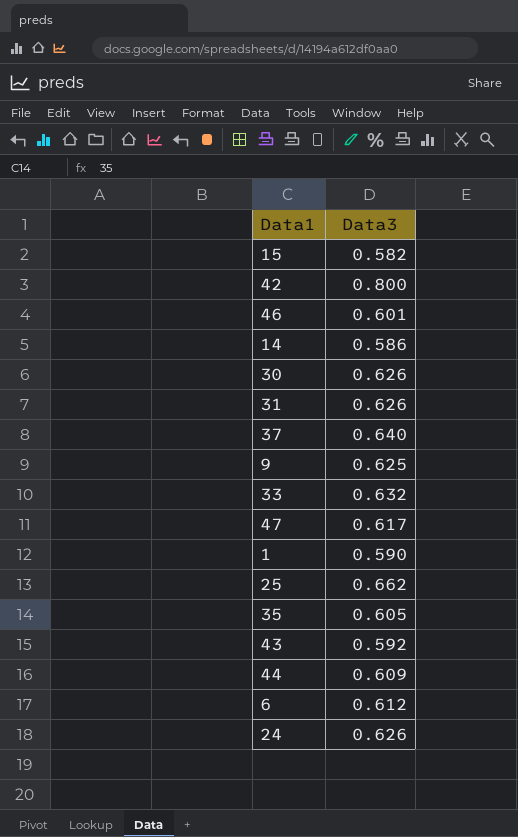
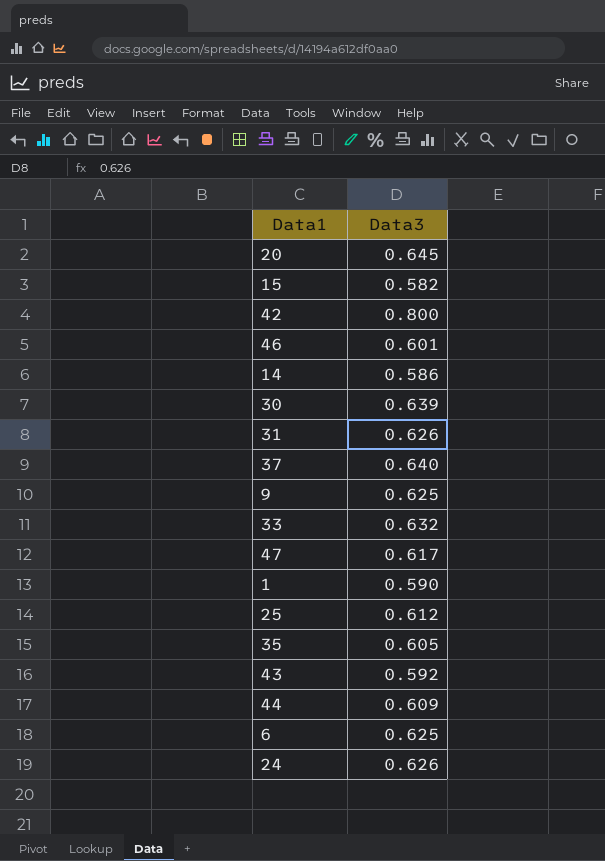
row 20: none -> 0.645
30 | Data3: 0.626 -> 0.639
25 | Data3: 0.662 -> 0.612
6 | Data3: 0.612 -> 0.625

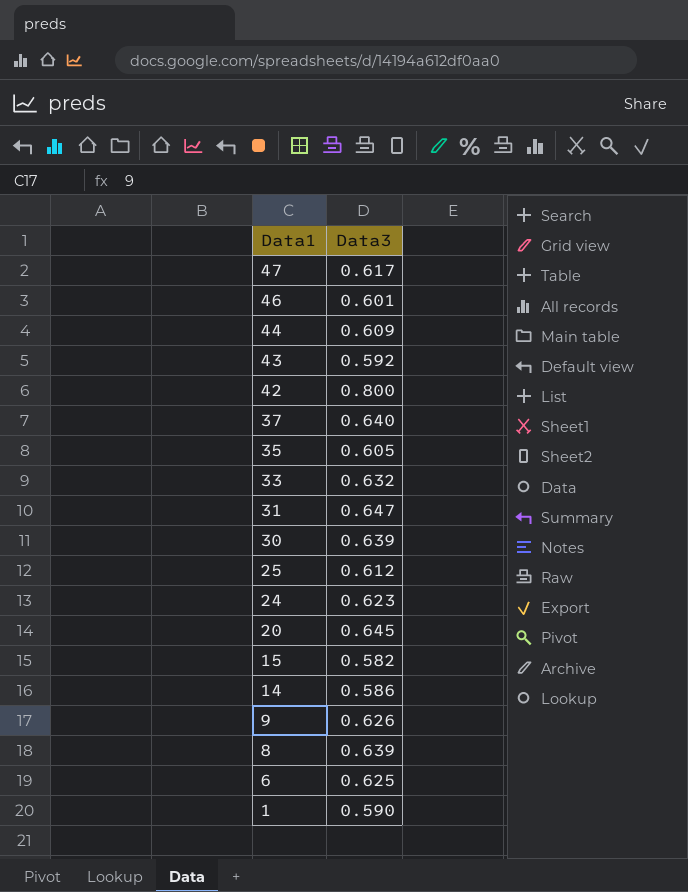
row order: none -> Data1 descending
31 | Data3: 0.626 -> 0.647
24 | Data3: 0.626 -> 0.623
9 | Data3: 0.625 -> 0.626
row 8: none -> 0.639

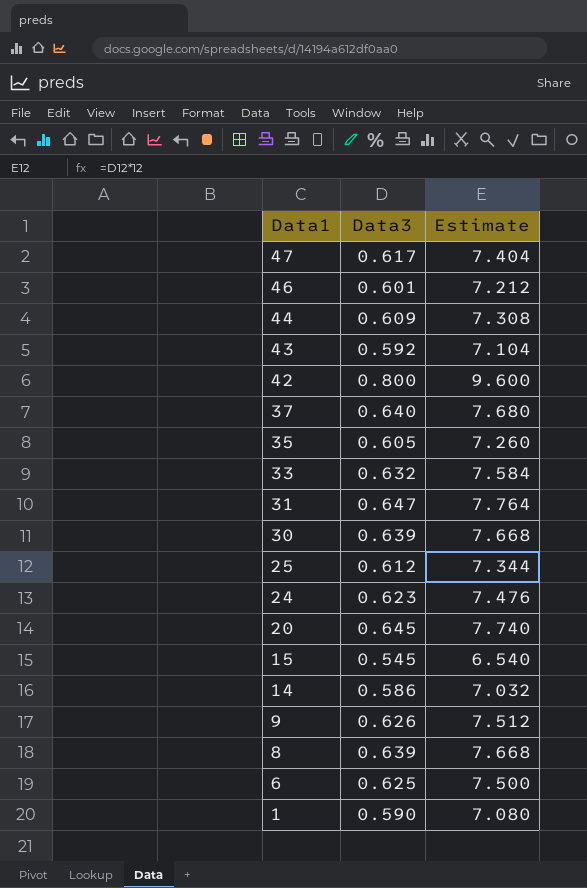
column Estimate | formula: none -> [Data3] * 12
15 | Data3: 0.582 -> 0.545

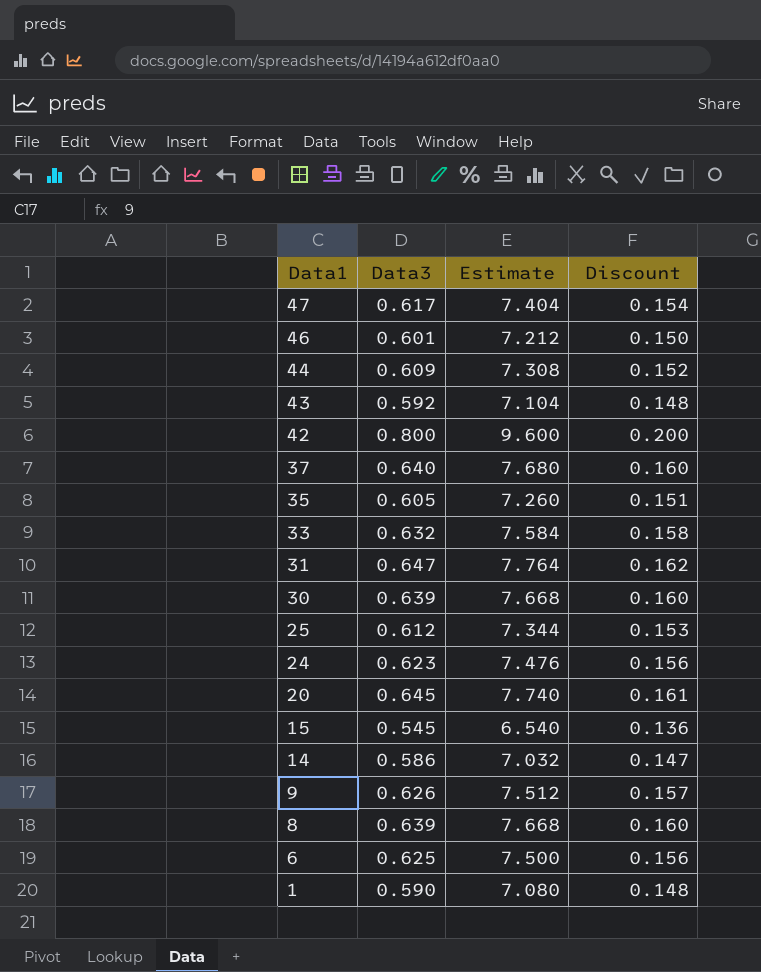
column Discount | formula: none -> [Data3] * 0.25

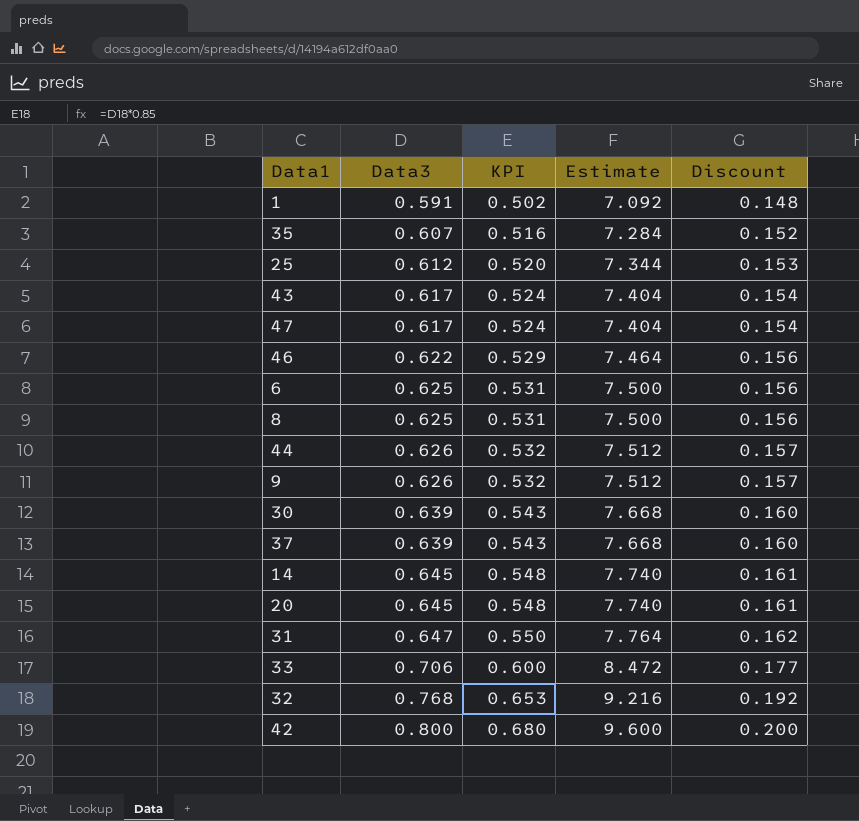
row order: Data1 descending -> Data3 ascending
column KPI | formula: none -> [Data3] * 0.85
row 24: 0.623 | 7.476 | 0.156 -> none
row 15: 0.545 | 6.540 | 0.136 -> none
1 | Data3: 0.590 -> 0.591
1 | Estimate: 7.080 -> 7.092
35 | Data3: 0.605 -> 0.607
35 | Estimate: 7.260 -> 7.284
35 | Discount: 0.151 -> 0.152
43 | Data3: 0.592 -> 0.617
43 | Estimate: 7.104 -> 7.404
43 | Discount: 0.148 -> 0.154
46 | Data3: 0.601 -> 0.622
46 | Estimate: 7.212 -> 7.464
46 | Discount: 0.150 -> 0.156
8 | Data3: 0.639 -> 0.625
8 | Estimate: 7.668 -> 7.500
8 | Discount: 0.160 -> 0.156
44 | Data3: 0.609 -> 0.626
44 | Estimate: 7.308 -> 7.512
44 | Discount: 0.152 -> 0.157
37 | Data3: 0.640 -> 0.639
37 | Estimate: 7.680 -> 7.668
14 | Data3: 0.586 -> 0.645
14 | Estimate: 7.032 -> 7.740
14 | Discount: 0.147 -> 0.161
33 | Data3: 0.632 -> 0.706
33 | Estimate: 7.584 -> 8.472
33 | Discount: 0.158 -> 0.177
row 32: none -> 0.768 | 0.653 | 9.216 | 0.192

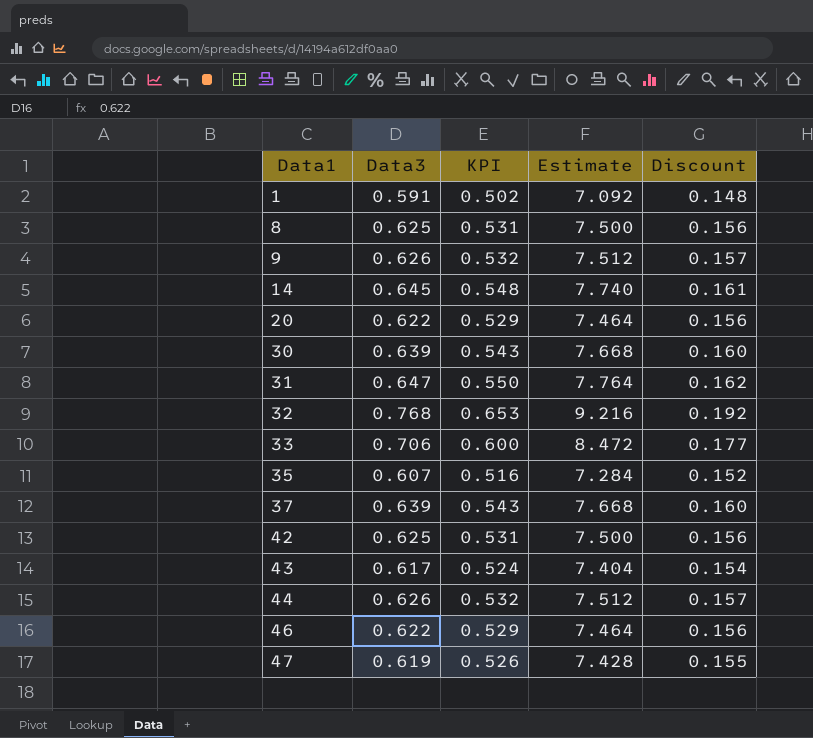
row order: Data3 ascending -> Data1 ascending
row 25: 0.612 | 0.520 | 7.344 | 0.153 -> none
row 6: 0.625 | 0.531 | 7.500 | 0.156 -> none
20 | Data3: 0.645 -> 0.622
20 | KPI: 0.548 -> 0.529
20 | Estimate: 7.740 -> 7.464
20 | Discount: 0.161 -> 0.156
42 | Data3: 0.800 -> 0.625
42 | KPI: 0.680 -> 0.531
42 | Estimate: 9.600 -> 7.500
42 | Discount: 0.200 -> 0.156
47 | Data3: 0.617 -> 0.619
47 | KPI: 0.524 -> 0.526
47 | Estimate: 7.404 -> 7.428
47 | Discount: 0.154 -> 0.155

